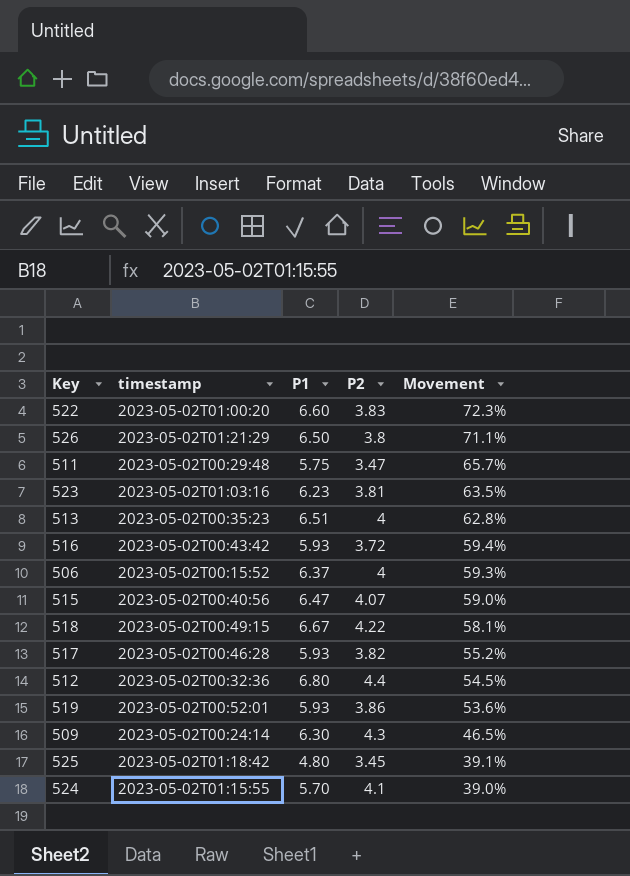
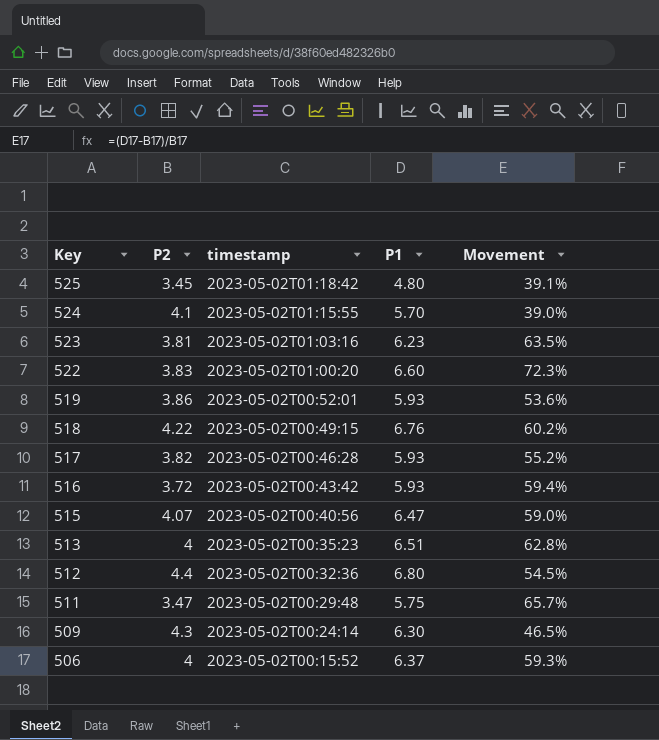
row order: Movement descending -> Key descending
column P2 | position: 4 -> 2
row 526: 2023-05-02T01:21:29 | 6.50 | 3.8 | 71.1% -> none
518 | P1: 6.67 -> 6.76
518 | Movement: 58.1% -> 60.2%

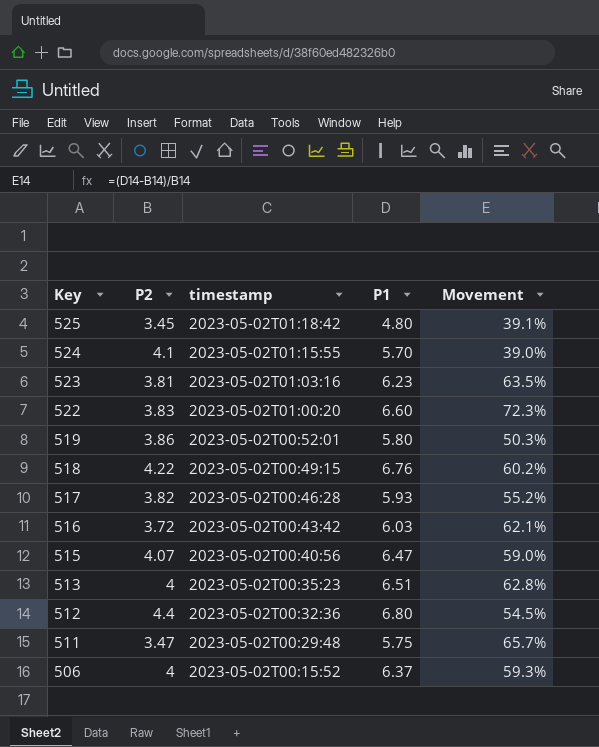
row 509: 4.3 | 2023-05-02T00:24:14 | 6.30 | 46.5% -> none
519 | P1: 5.93 -> 5.80
519 | Movement: 53.6% -> 50.3%
516 | P1: 5.93 -> 6.03
516 | Movement: 59.4% -> 62.1%

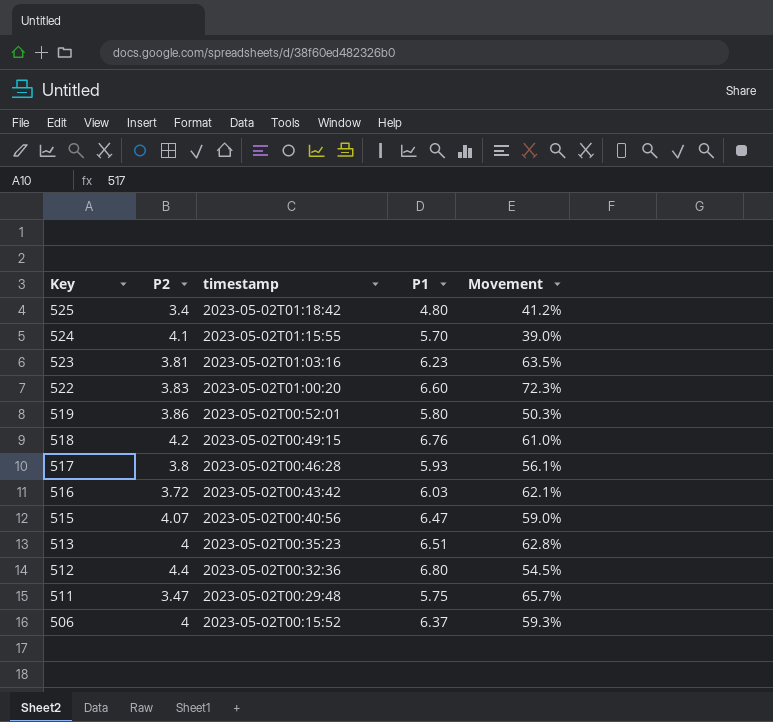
525 | P2: 3.45 -> 3.4
525 | Movement: 39.1% -> 41.2%
518 | P2: 4.22 -> 4.2
518 | Movement: 60.2% -> 61.0%
517 | P2: 3.82 -> 3.8
517 | Movement: 55.2% -> 56.1%

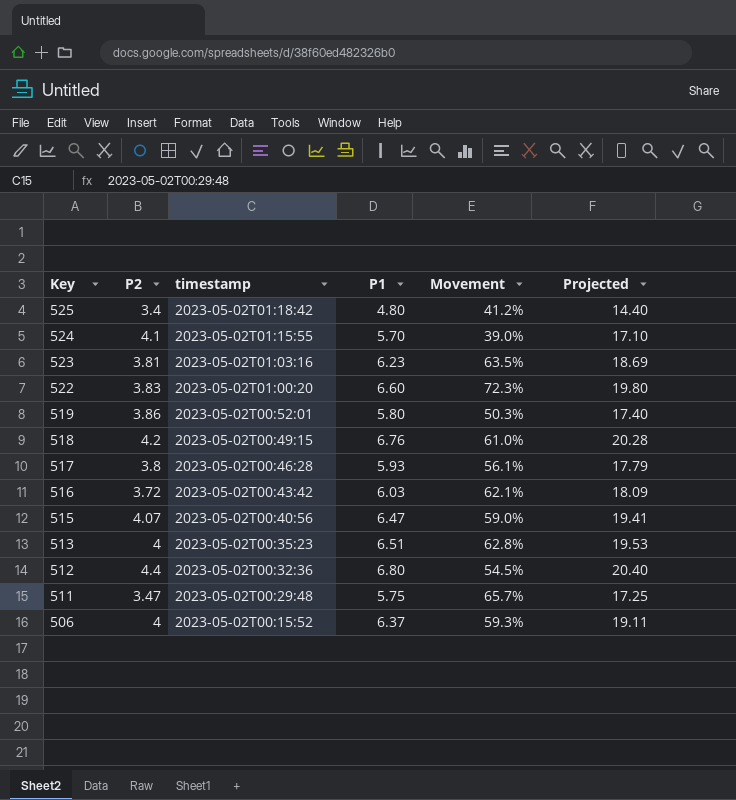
column Projected | formula: none -> [P1] * 3

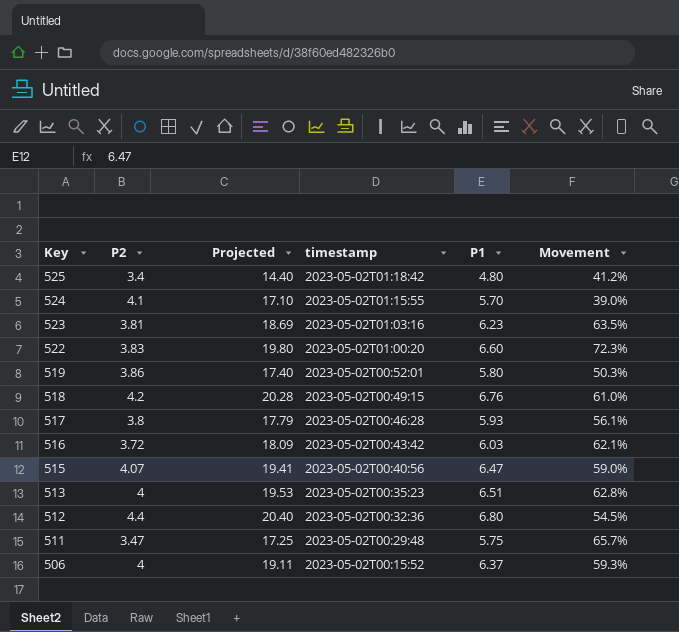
column Projected | position: 6 -> 3

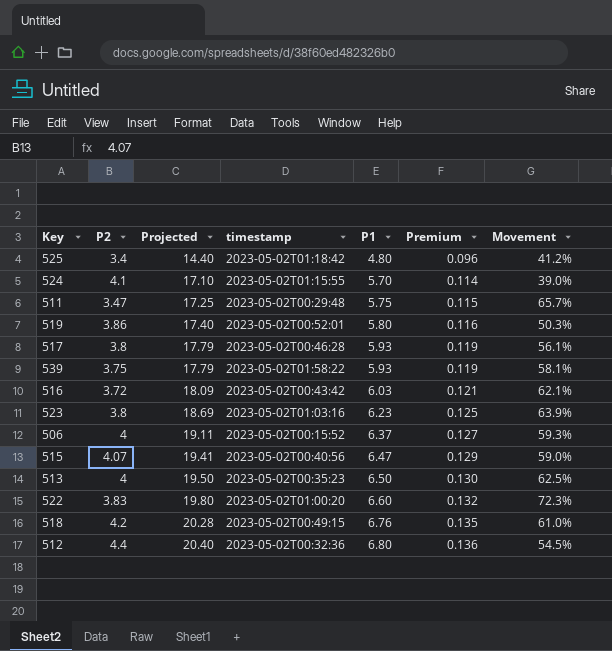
row order: Key descending -> Projected ascending
column Premium | formula: none -> [P1] * 0.02
row 539: none -> 3.75 | 17.79 | 2023-05-02T01:58:22 | 5.93 | 0.119 | 58.1%
523 | P2: 3.81 -> 3.8
523 | Movement: 63.5% -> 63.9%
513 | Projected: 19.53 -> 19.50
513 | P1: 6.51 -> 6.50
513 | Movement: 62.8% -> 62.5%

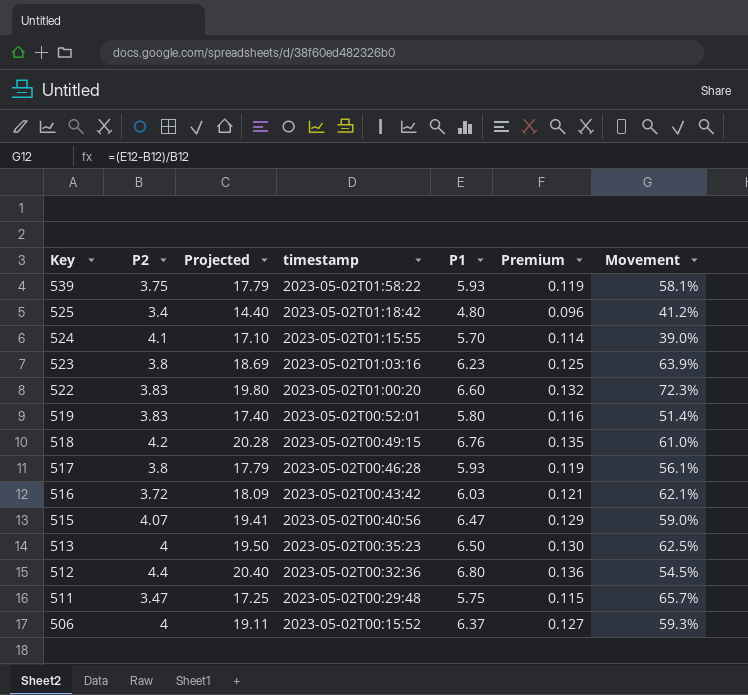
row order: Projected ascending -> Key descending
519 | P2: 3.86 -> 3.83
519 | Movement: 50.3% -> 51.4%

